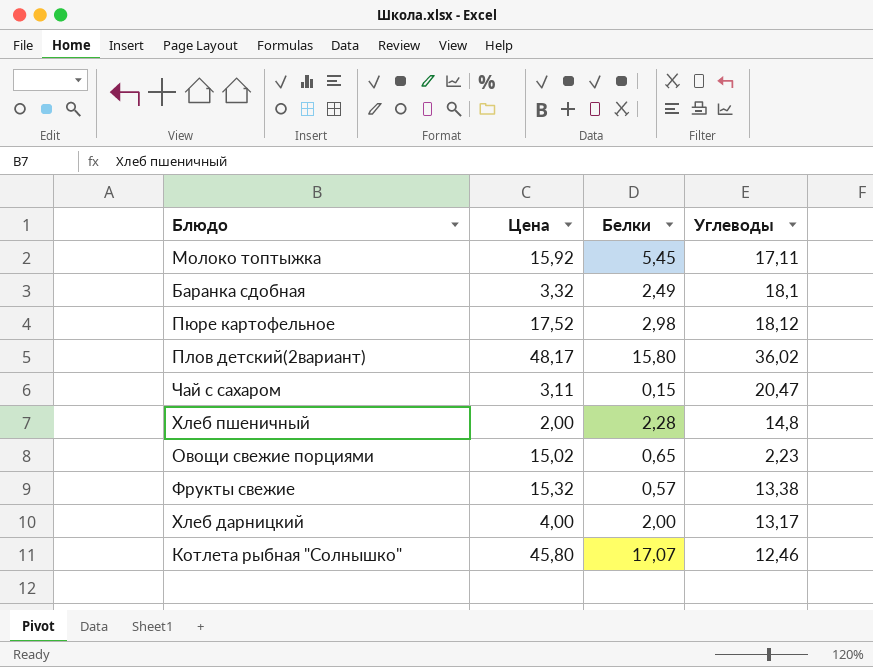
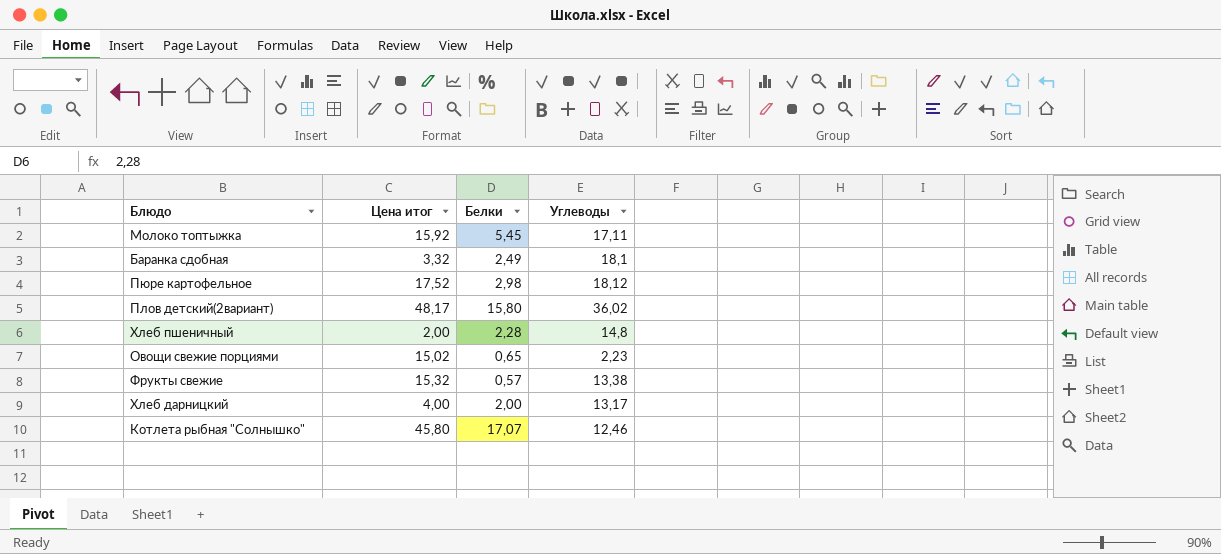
column name: Цена -> Цена итог
row Чай с сахаром: 3,11 | 0,15 | 20,47 -> none

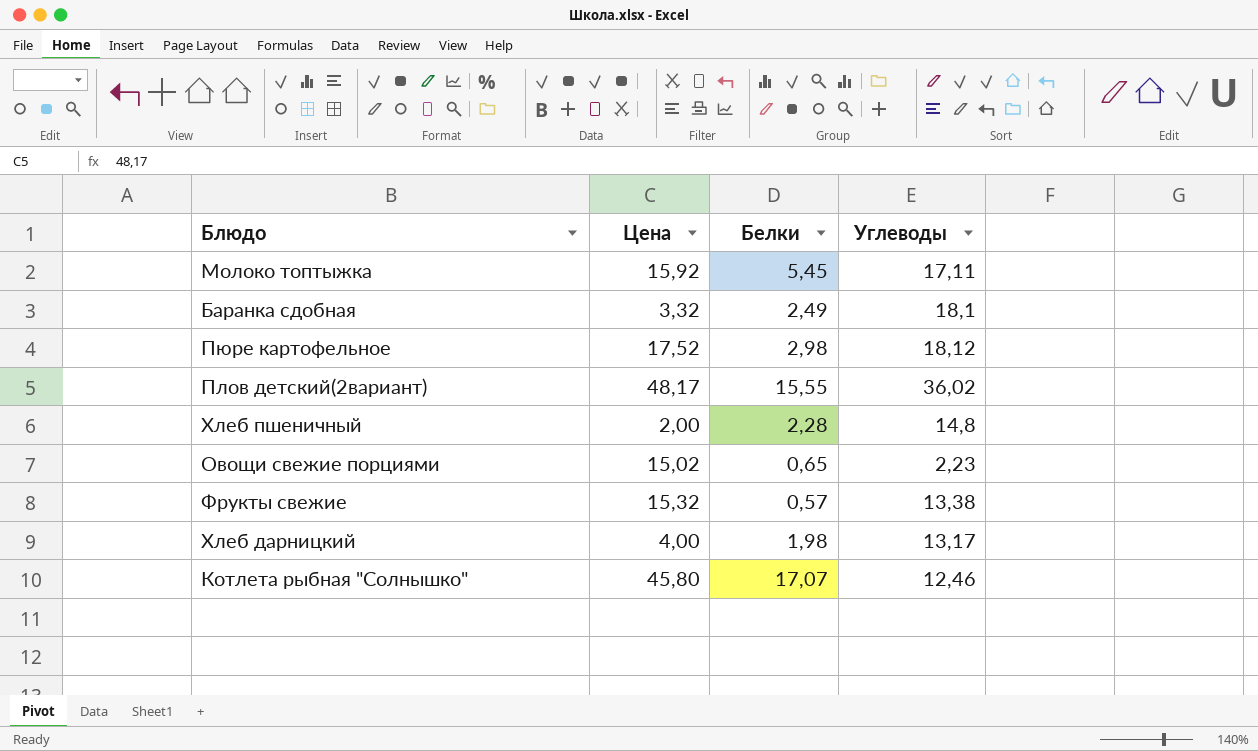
column name: Цена итог -> Цена
Плов детский(2вариант) | Белки: 15,80 -> 15,55
Хлеб дарницкий | Белки: 2,00 -> 1,98

